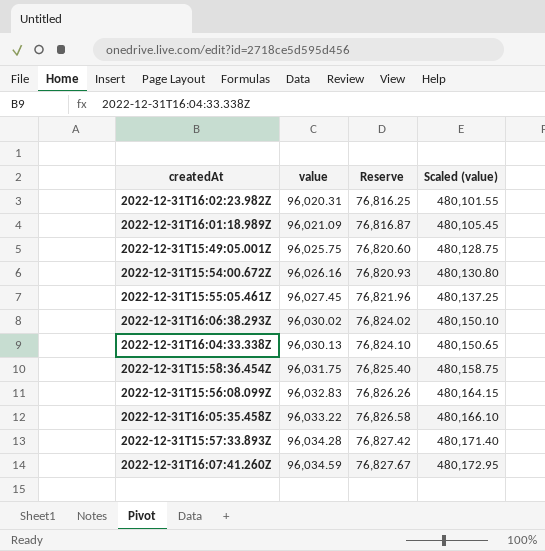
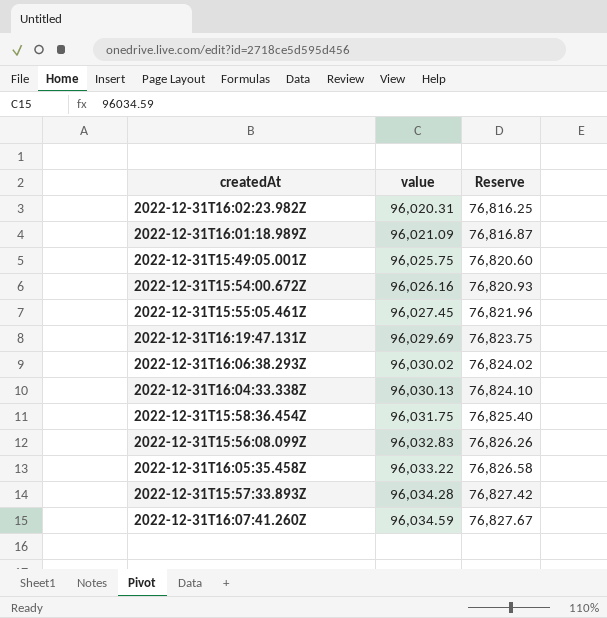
column Scaled (value) | formula: [value] * 5 -> none
row 2022-12-31T16:19:47.131Z: none -> 96,029.69 | 76,823.75

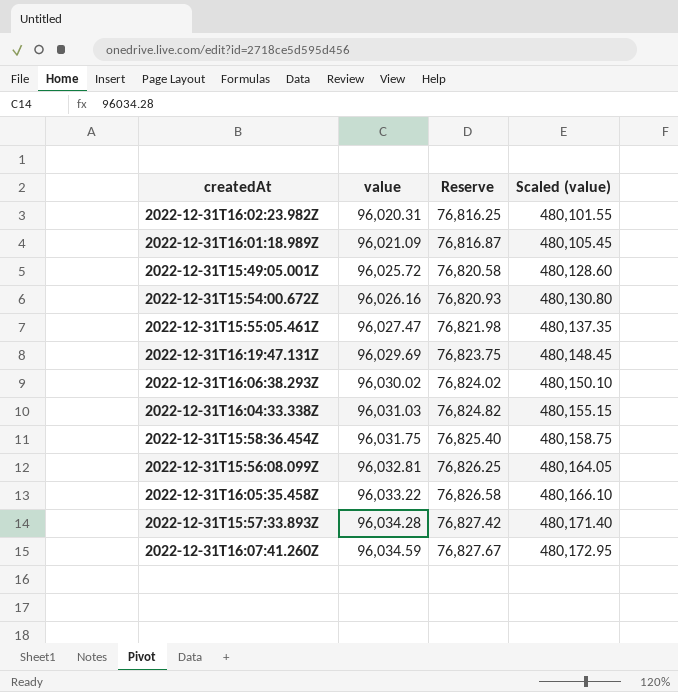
column Scaled (value) | formula: none -> [value] * 5
2022-12-31T15:49:05.001Z | value: 96,025.75 -> 96,025.72
2022-12-31T15:49:05.001Z | Reserve: 76,820.60 -> 76,820.58
2022-12-31T15:55:05.461Z | value: 96,027.45 -> 96,027.47
2022-12-31T15:55:05.461Z | Reserve: 76,821.96 -> 76,821.98
2022-12-31T16:04:33.338Z | value: 96,030.13 -> 96,031.03
2022-12-31T16:04:33.338Z | Reserve: 76,824.10 -> 76,824.82
2022-12-31T15:56:08.099Z | value: 96,032.83 -> 96,032.81
2022-12-31T15:56:08.099Z | Reserve: 76,826.26 -> 76,826.25

